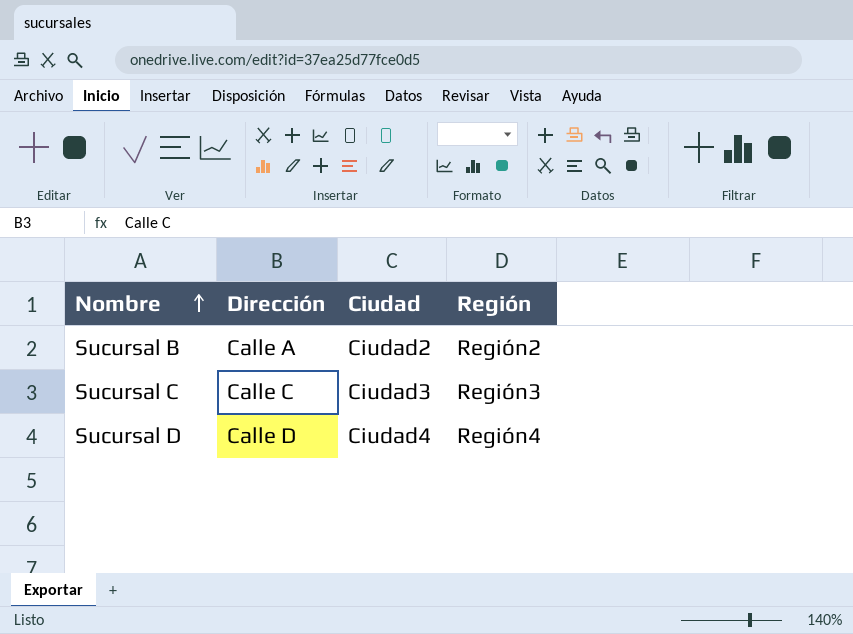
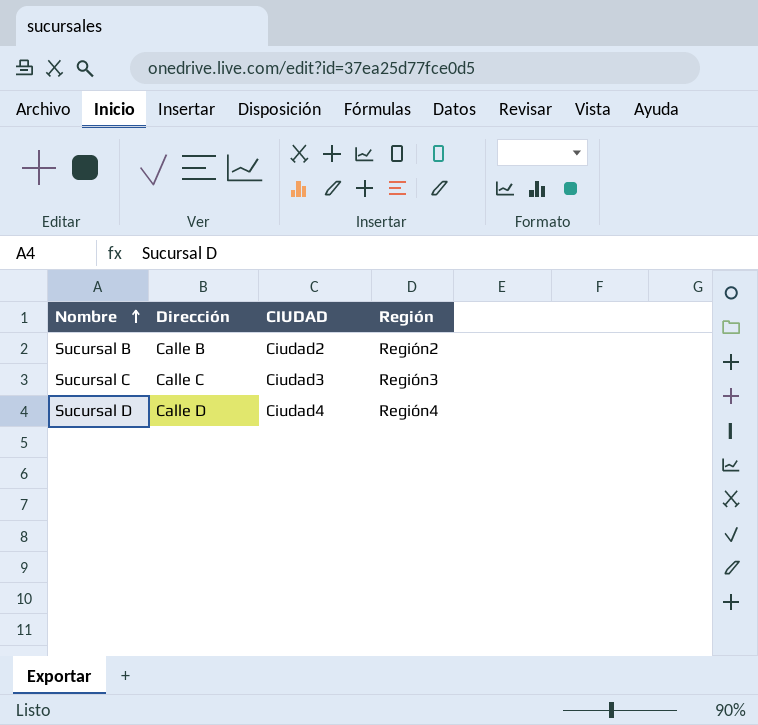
column name: Ciudad -> CIUDAD
Sucursal B | Dirección: Calle A -> Calle B

